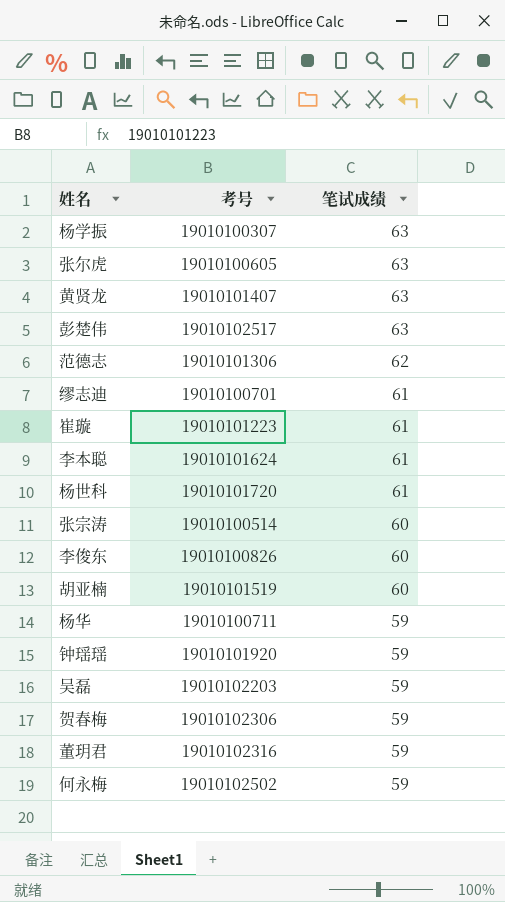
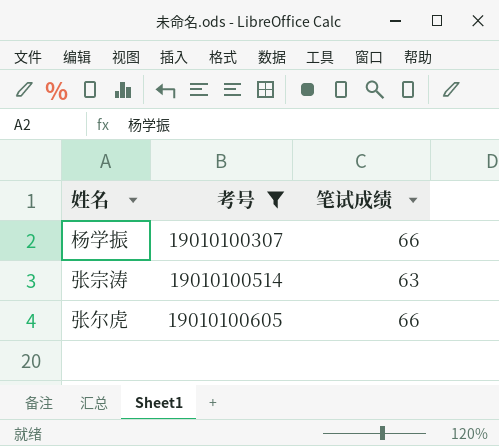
filter: none -> 考号 <= 19010100605
row order: 笔试成绩 descending -> 考号 ascending
杨学振 | 笔试成绩: 63 -> 66
张宗涛 | 笔试成绩: 60 -> 63
张尔虎 | 笔试成绩: 63 -> 66

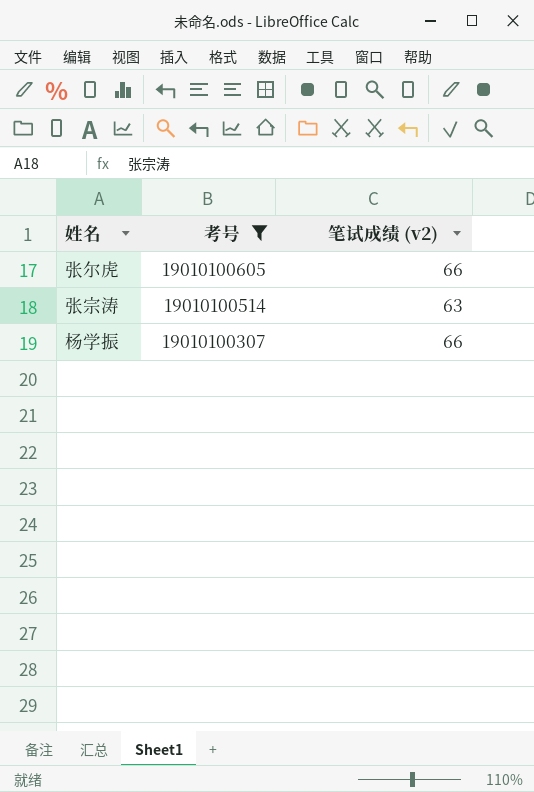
row order: 考号 ascending -> 考号 descending
column name: 笔试成绩 -> 笔试成绩 (v2)

